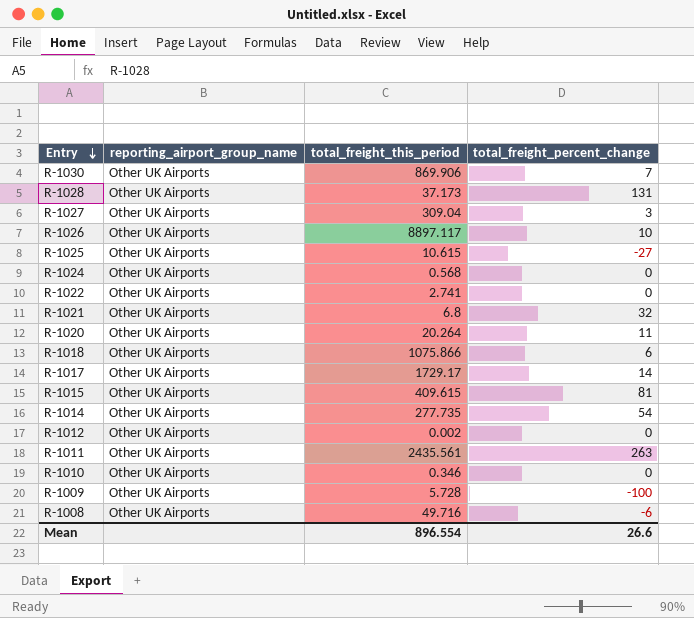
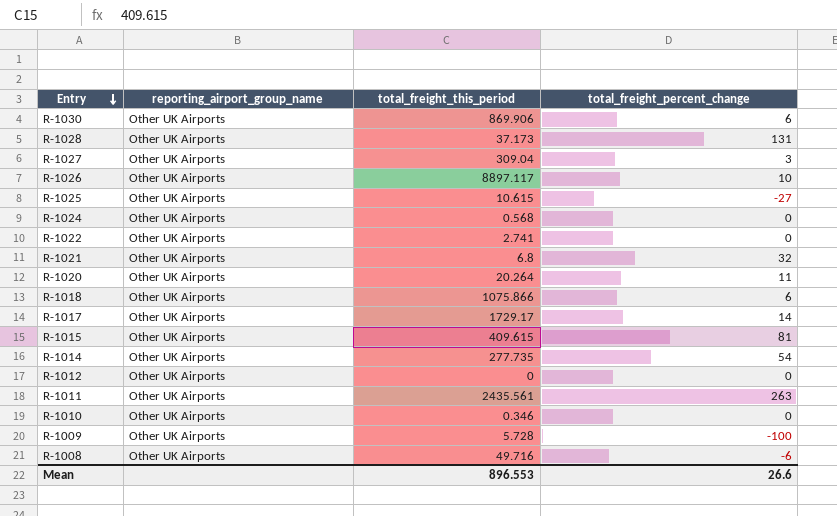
R-1030 | total_freight_percent_change: 7 -> 6
R-1012 | total_freight_this_period: 0.002 -> 0
Mean | total_freight_this_period: 896.554 -> 896.553

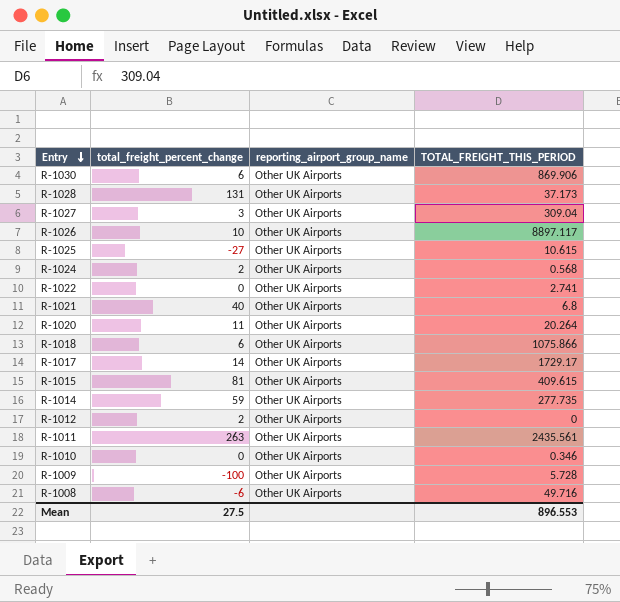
column total_freight_percent_change | position: 4 -> 2
column name: total_freight_this_period -> TOTAL_FREIGHT_THIS_PERIOD
R-1024 | total_freight_percent_change: 0 -> 2
R-1021 | total_freight_percent_change: 32 -> 40
R-1014 | total_freight_percent_change: 54 -> 59
R-1012 | total_freight_percent_change: 0 -> 2
Mean | total_freight_percent_change: 26.6 -> 27.5

